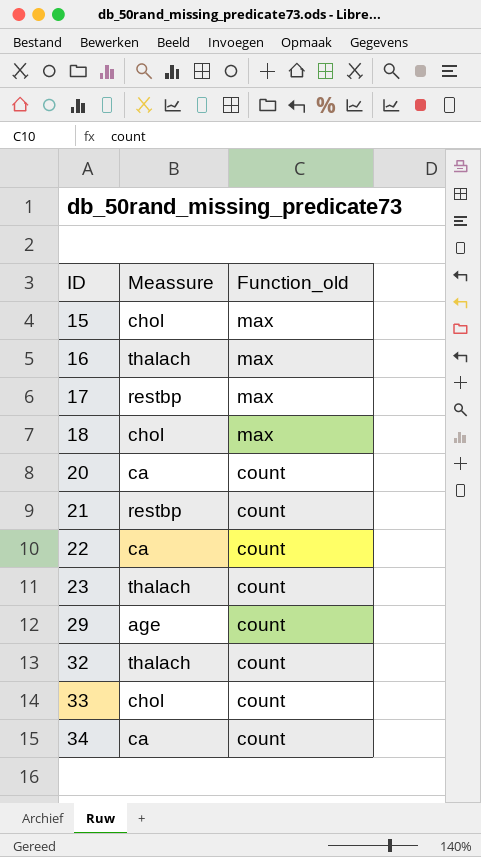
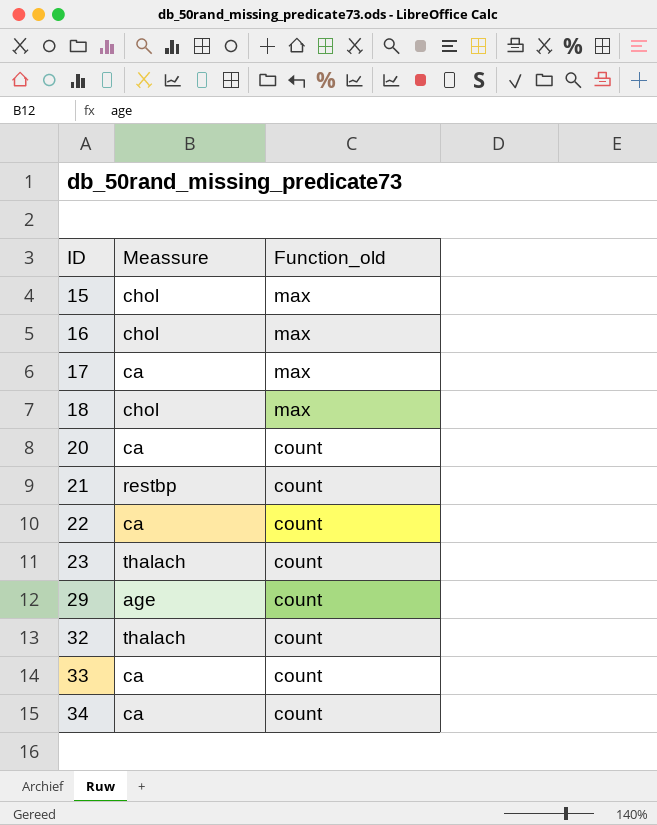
16 | Meassure: thalach -> chol
17 | Meassure: restbp -> ca
33 | Meassure: chol -> ca

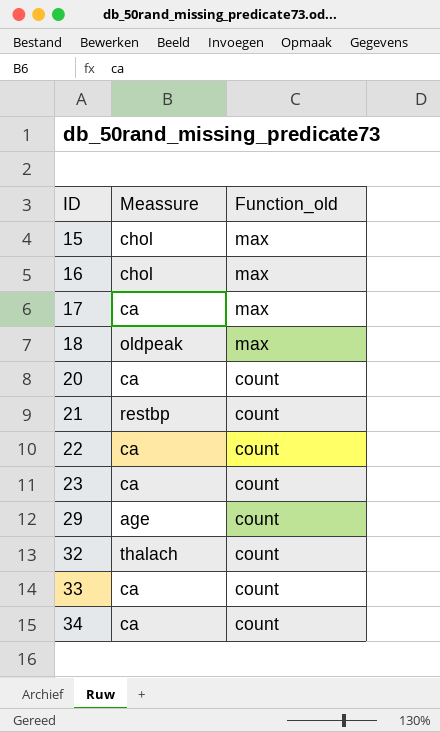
18 | Meassure: chol -> oldpeak
23 | Meassure: thalach -> ca

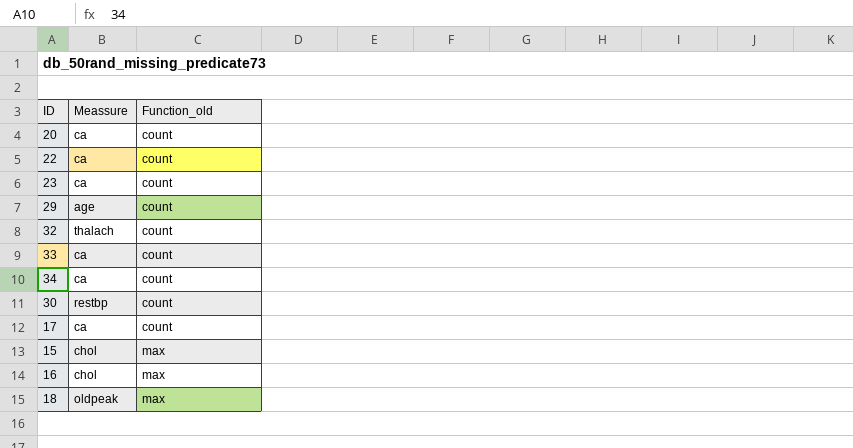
row order: ID ascending -> Function_old ascending
row 21: restbp | count -> none
row 30: none -> restbp | count
17 | Function_old: max -> count

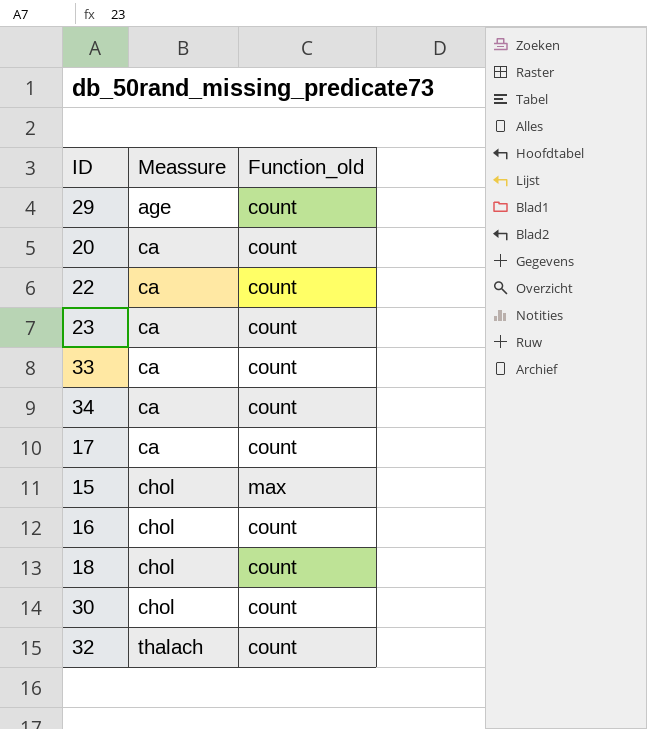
row order: Function_old ascending -> Meassure ascending
16 | Function_old: max -> count
18 | Meassure: oldpeak -> chol
18 | Function_old: max -> count
30 | Meassure: restbp -> chol

